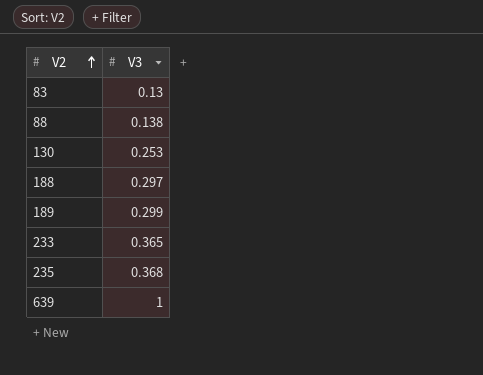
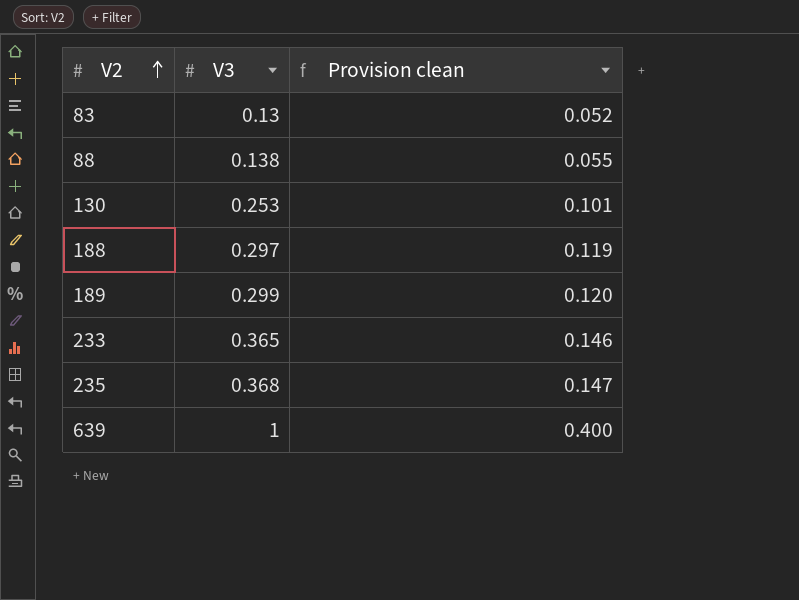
column Provision clean | formula: none -> [V3] * 0.4

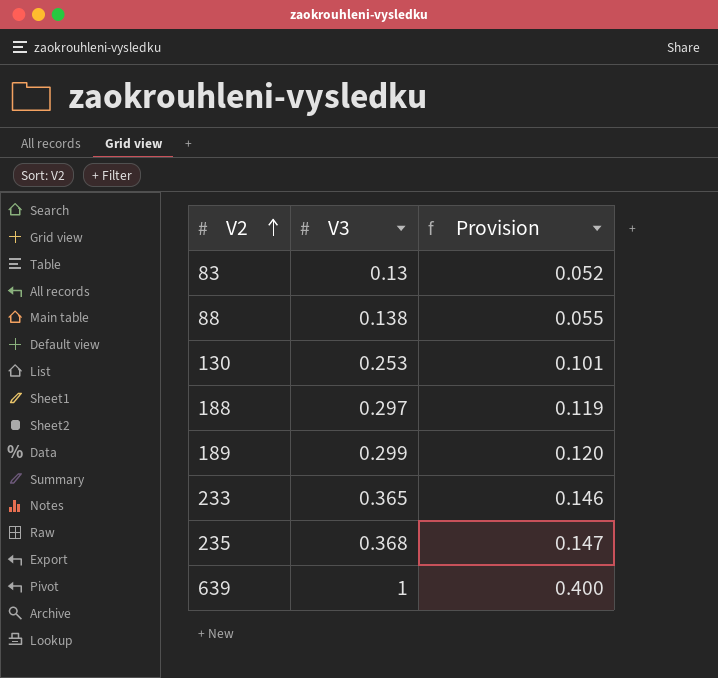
column name: Provision clean -> Provision

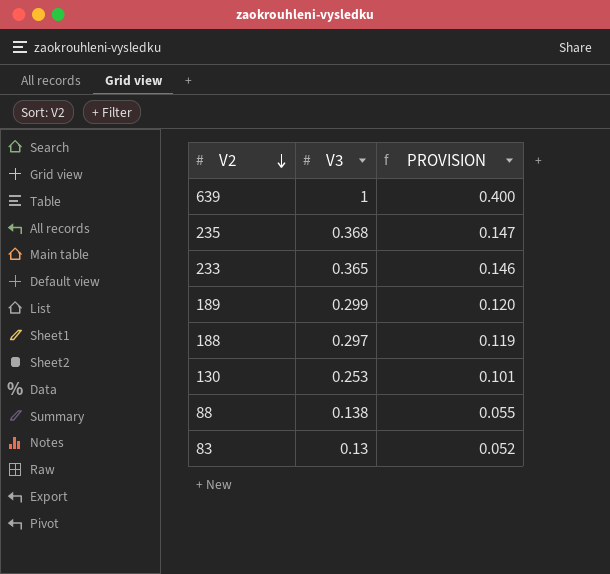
row order: V2 ascending -> V2 descending
column name: Provision -> PROVISION

